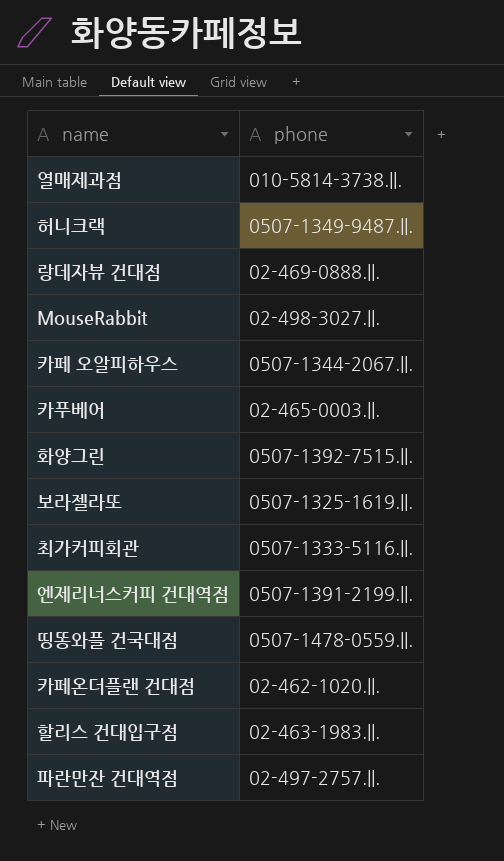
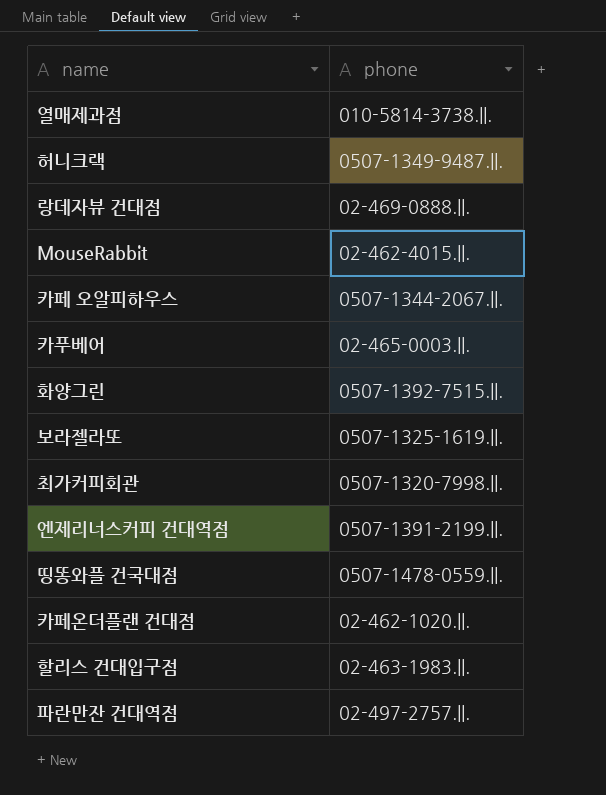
MouseRabbit | phone: 02-498-3027.||. -> 02-462-4015.||.
최가커피회관 | phone: 0507-1333-5116.||. -> 0507-1320-7998.||.

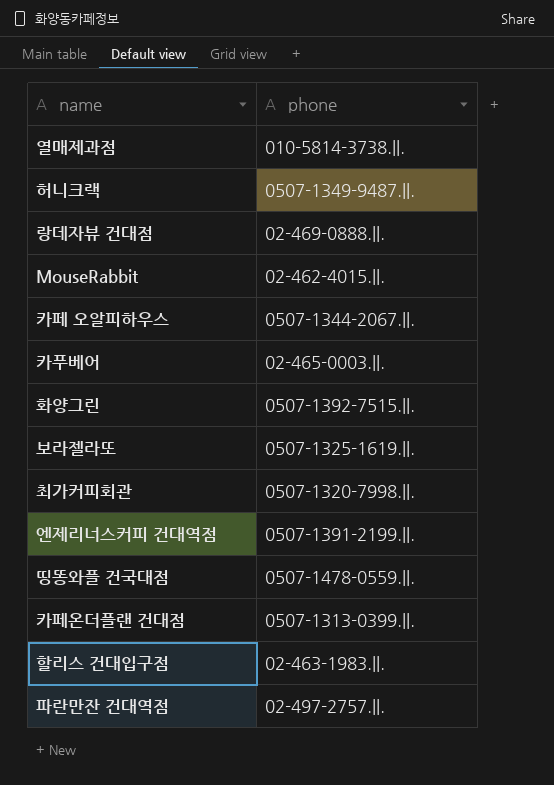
카페온더플랜 건대점 | phone: 02-462-1020.||. -> 0507-1313-0399.||.

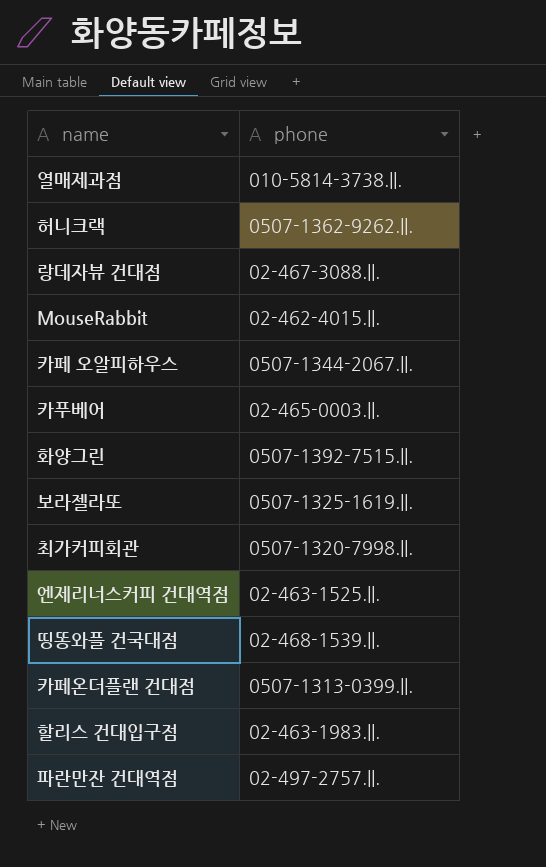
허니크랙 | phone: 0507-1349-9487.||. -> 0507-1362-9262.||.
랑데자뷰 건대점 | phone: 02-469-0888.||. -> 02-467-3088.||.
엔제리너스커피 건대역점 | phone: 0507-1391-2199.||. -> 02-463-1525.||.
띵똥와플 건국대점 | phone: 0507-1478-0559.||. -> 02-468-1539.||.

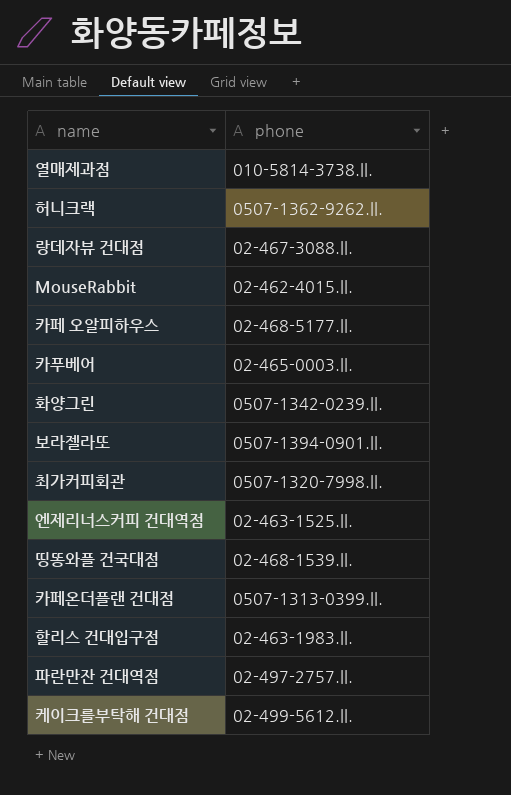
카페 오알피하우스 | phone: 0507-1344-2067.||. -> 02-468-5177.||.
화양그린 | phone: 0507-1392-7515.||. -> 0507-1342-0239.||.
보라젤라또 | phone: 0507-1325-1619.||. -> 0507-1394-0901.||.
row 케이크를부탁해 건대점: none -> 02-499-5612.||.

